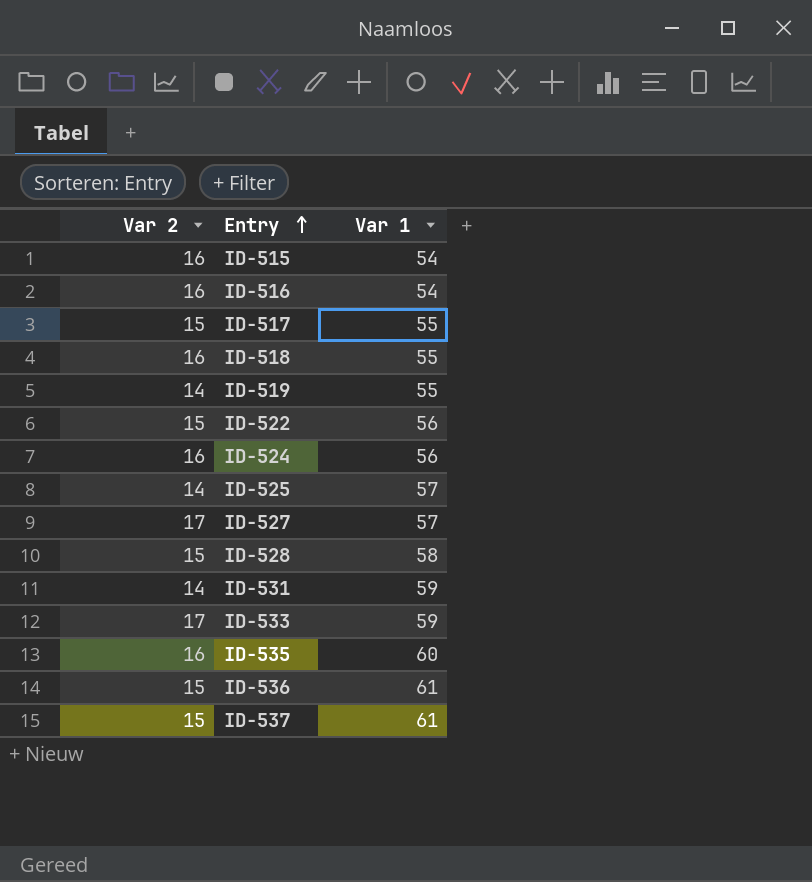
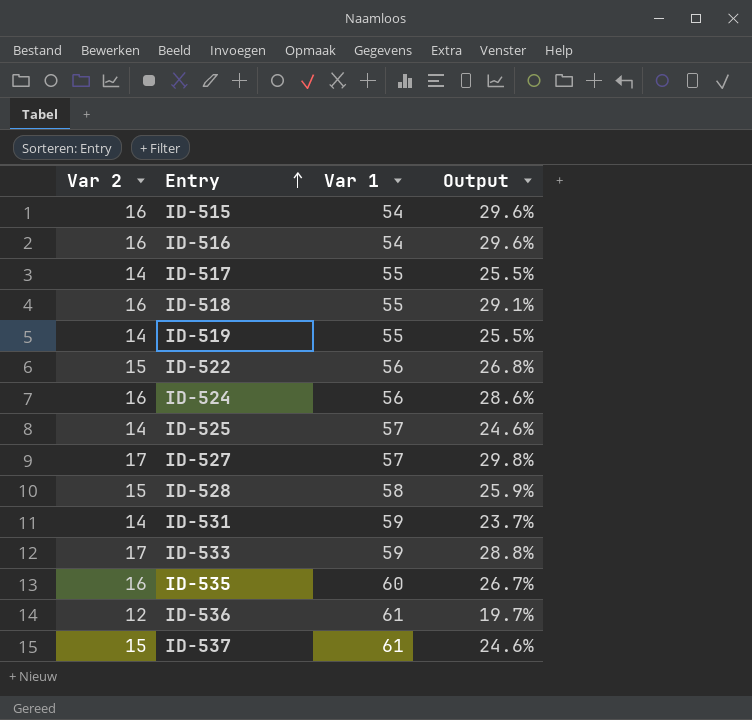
column Output | formula: none -> [Var 2] / [Var 1]
ID-517 | Var 2: 15 -> 14
ID-536 | Var 2: 15 -> 12

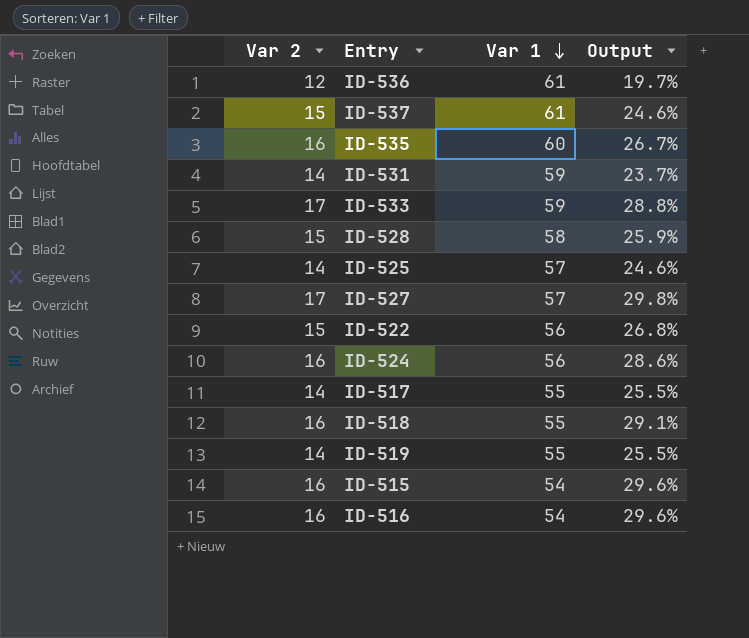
row order: Entry ascending -> Var 1 descending

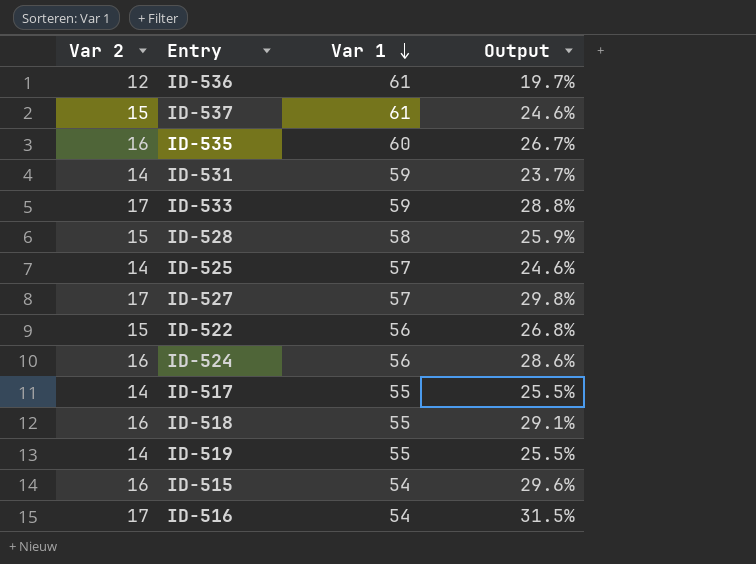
ID-516 | Var 2: 16 -> 17
ID-516 | Output: 29.6% -> 31.5%

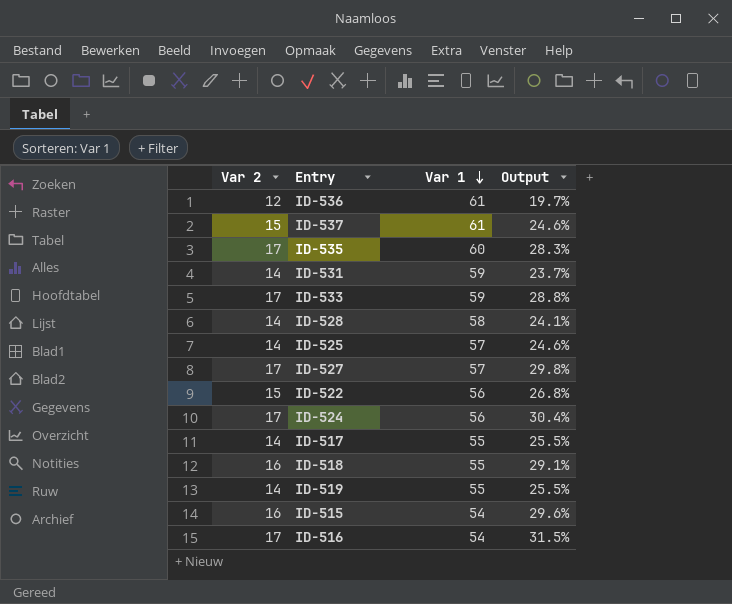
ID-535 | Var 2: 16 -> 17
ID-535 | Output: 26.7% -> 28.3%
ID-528 | Var 2: 15 -> 14
ID-528 | Output: 25.9% -> 24.1%
ID-524 | Var 2: 16 -> 17
ID-524 | Output: 28.6% -> 30.4%

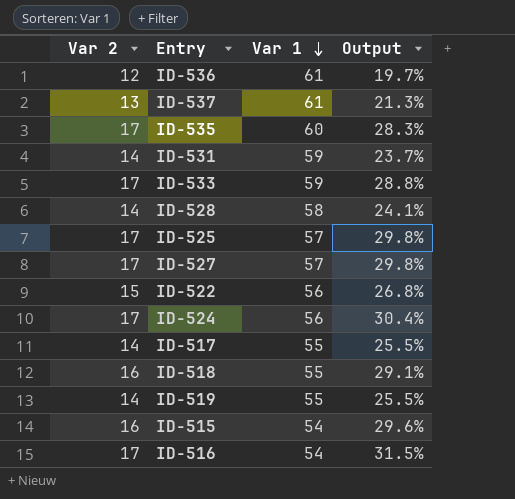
ID-537 | Var 2: 15 -> 13
ID-537 | Output: 24.6% -> 21.3%
ID-525 | Var 2: 14 -> 17
ID-525 | Output: 24.6% -> 29.8%

